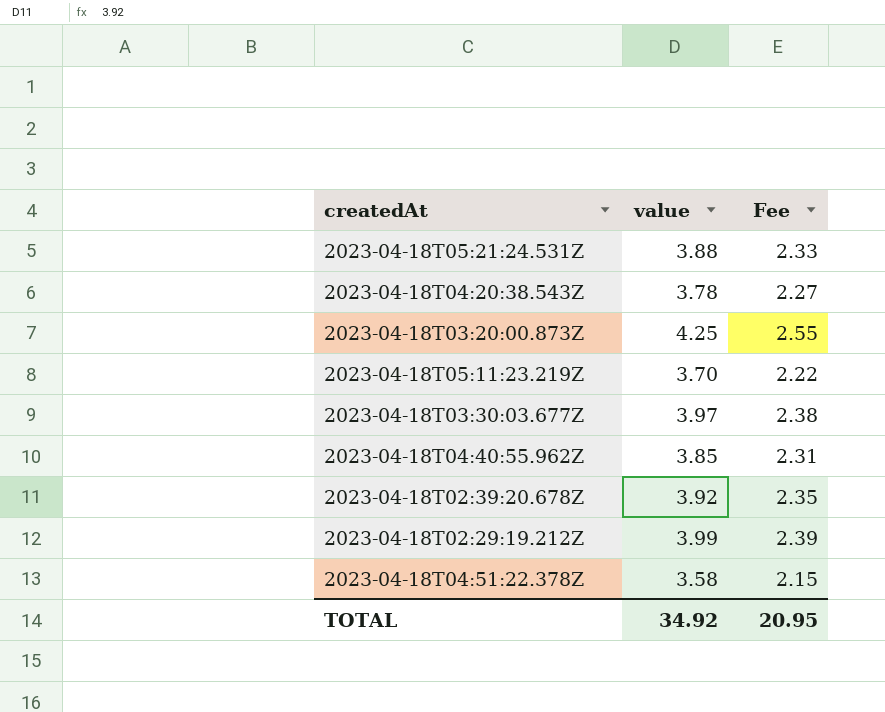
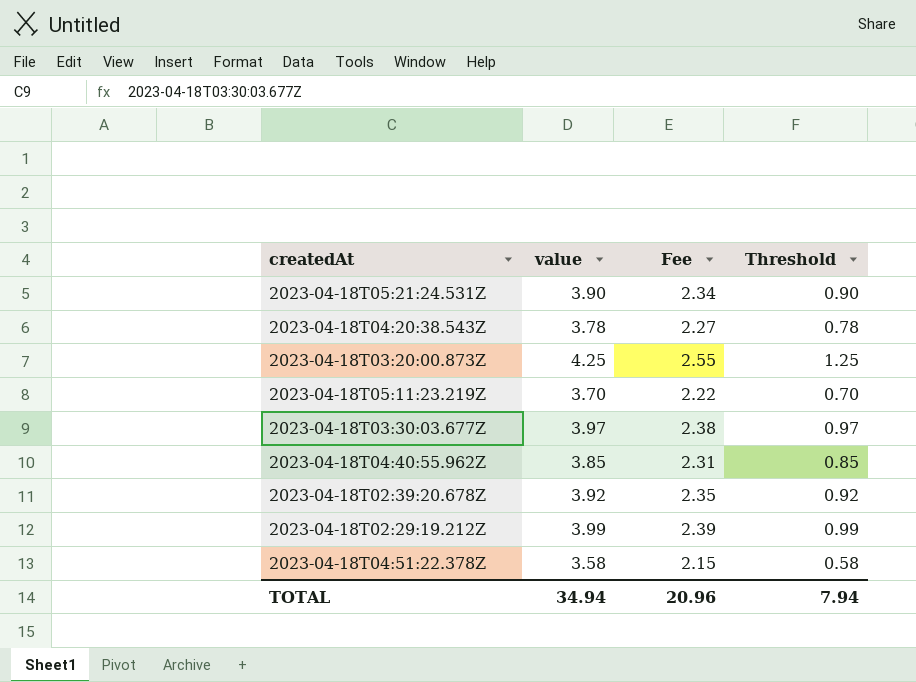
column Threshold | formula: none -> [value] - 3
2023-04-18T05:21:24.531Z | value: 3.88 -> 3.90
2023-04-18T05:21:24.531Z | Fee: 2.33 -> 2.34
TOTAL | value: 34.92 -> 34.94
TOTAL | Fee: 20.95 -> 20.96

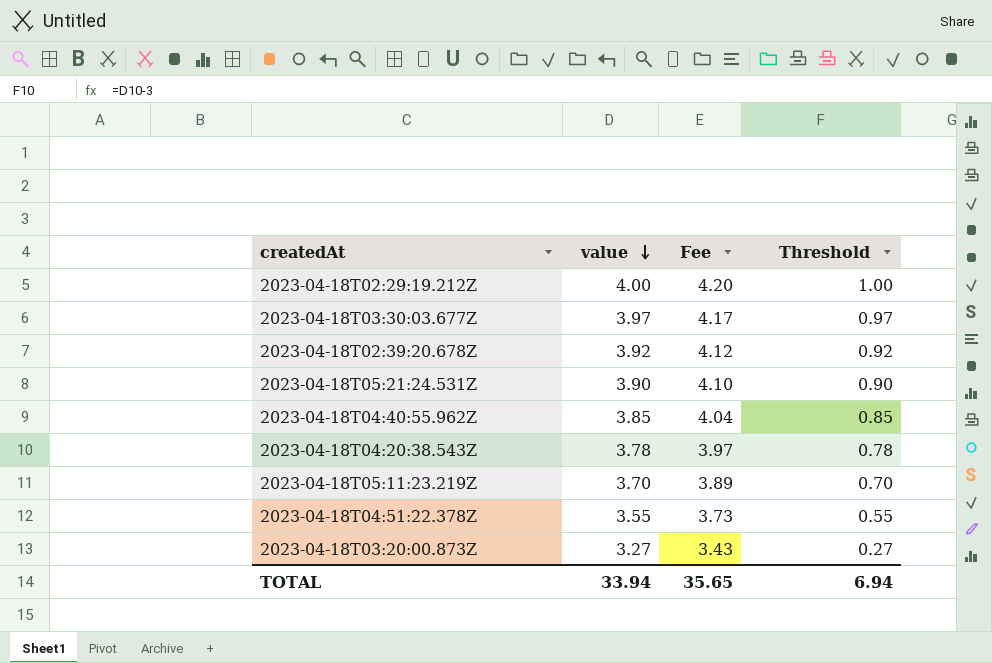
row order: none -> value descending
column Fee | formula: [value] * 0.6 -> [value] * 1.05
2023-04-18T02:29:19.212Z | value: 3.99 -> 4.00
2023-04-18T02:29:19.212Z | Threshold: 0.99 -> 1.00
2023-04-18T04:51:22.378Z | value: 3.58 -> 3.55
2023-04-18T04:51:22.378Z | Threshold: 0.58 -> 0.55
2023-04-18T03:20:00.873Z | value: 4.25 -> 3.27
2023-04-18T03:20:00.873Z | Threshold: 1.25 -> 0.27
TOTAL | value: 34.94 -> 33.94
TOTAL | Fee: 20.96 -> 35.65
TOTAL | Threshold: 7.94 -> 6.94

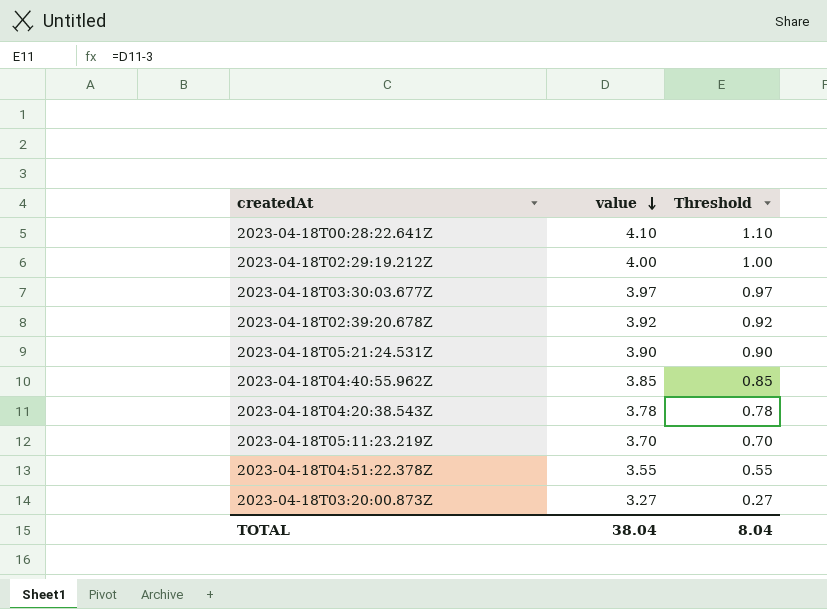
column Fee | formula: [value] * 1.05 -> none
row 2023-04-18T00:28:22.641Z: none -> 4.10 | 1.10
TOTAL | value: 33.94 -> 38.04
TOTAL | Threshold: 6.94 -> 8.04

